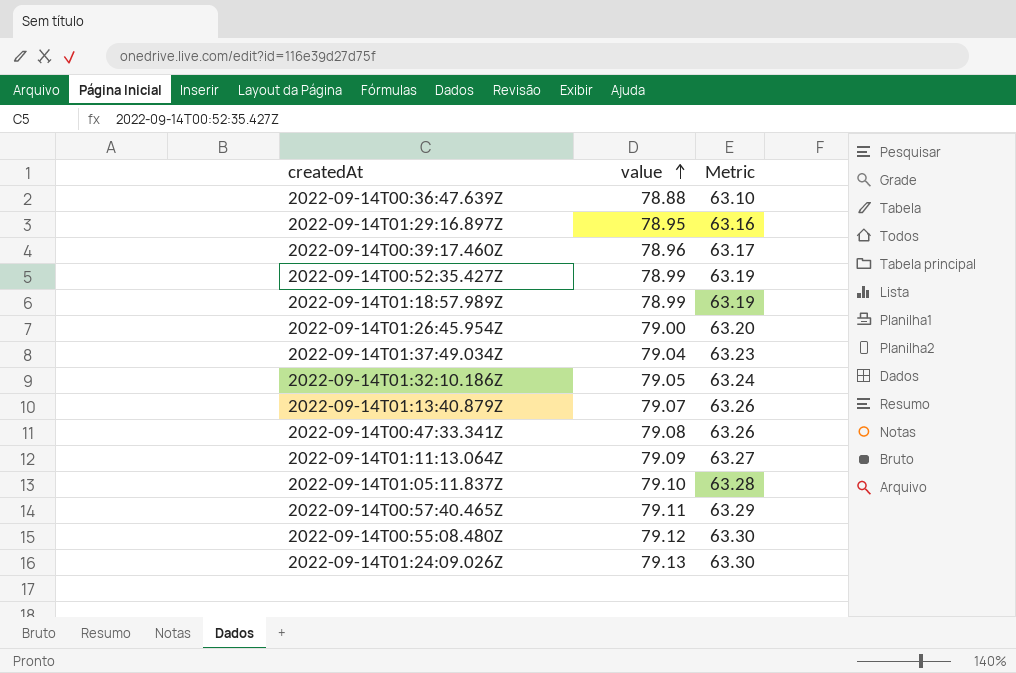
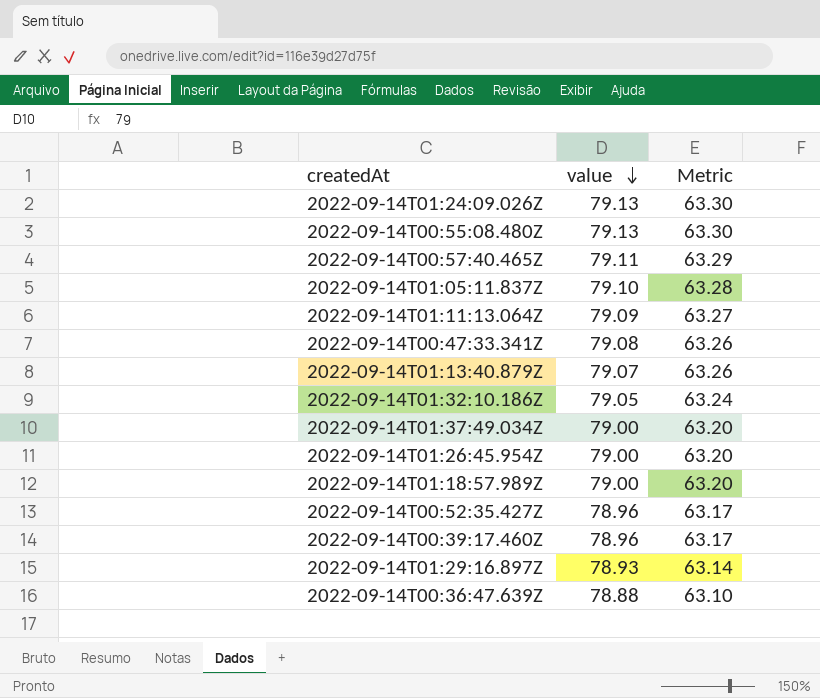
row order: value ascending -> value descending
2022-09-14T00:55:08.480Z | value: 79.12 -> 79.13
2022-09-14T01:37:49.034Z | value: 79.04 -> 79.00
2022-09-14T01:37:49.034Z | Metric: 63.23 -> 63.20
2022-09-14T01:18:57.989Z | value: 78.99 -> 79.00
2022-09-14T01:18:57.989Z | Metric: 63.19 -> 63.20
2022-09-14T00:52:35.427Z | value: 78.99 -> 78.96
2022-09-14T00:52:35.427Z | Metric: 63.19 -> 63.17
2022-09-14T01:29:16.897Z | value: 78.95 -> 78.93
2022-09-14T01:29:16.897Z | Metric: 63.16 -> 63.14

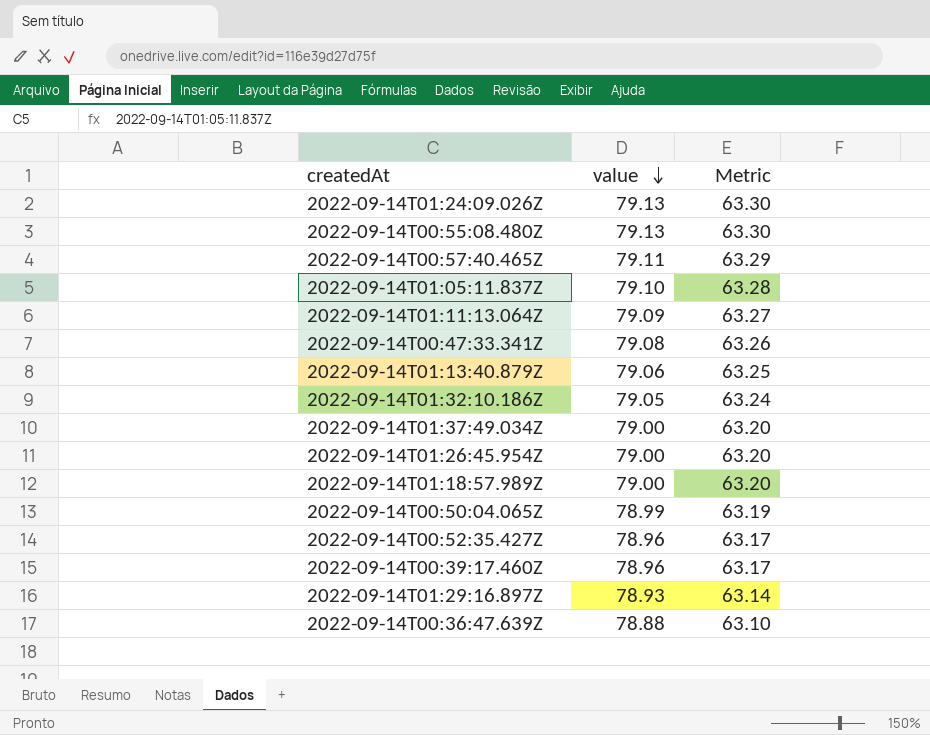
2022-09-14T01:13:40.879Z | value: 79.07 -> 79.06
2022-09-14T01:13:40.879Z | Metric: 63.26 -> 63.25
row 2022-09-14T00:50:04.065Z: none -> 78.99 | 63.19

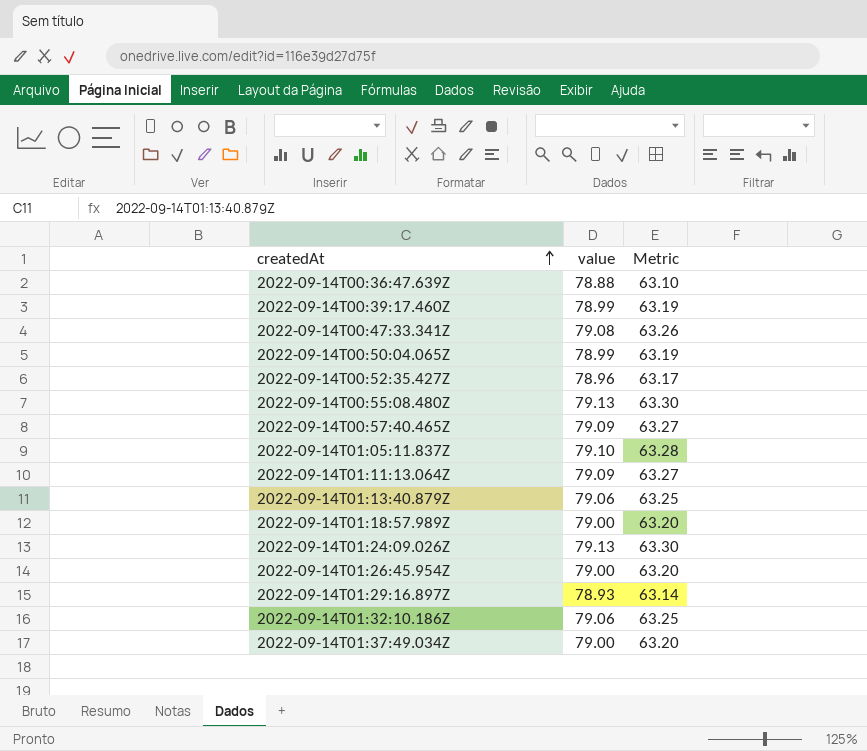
row order: value descending -> createdAt ascending
2022-09-14T00:39:17.460Z | value: 78.96 -> 78.99
2022-09-14T00:39:17.460Z | Metric: 63.17 -> 63.19
2022-09-14T00:57:40.465Z | value: 79.11 -> 79.09
2022-09-14T00:57:40.465Z | Metric: 63.29 -> 63.27
2022-09-14T01:32:10.186Z | value: 79.05 -> 79.06
2022-09-14T01:32:10.186Z | Metric: 63.24 -> 63.25

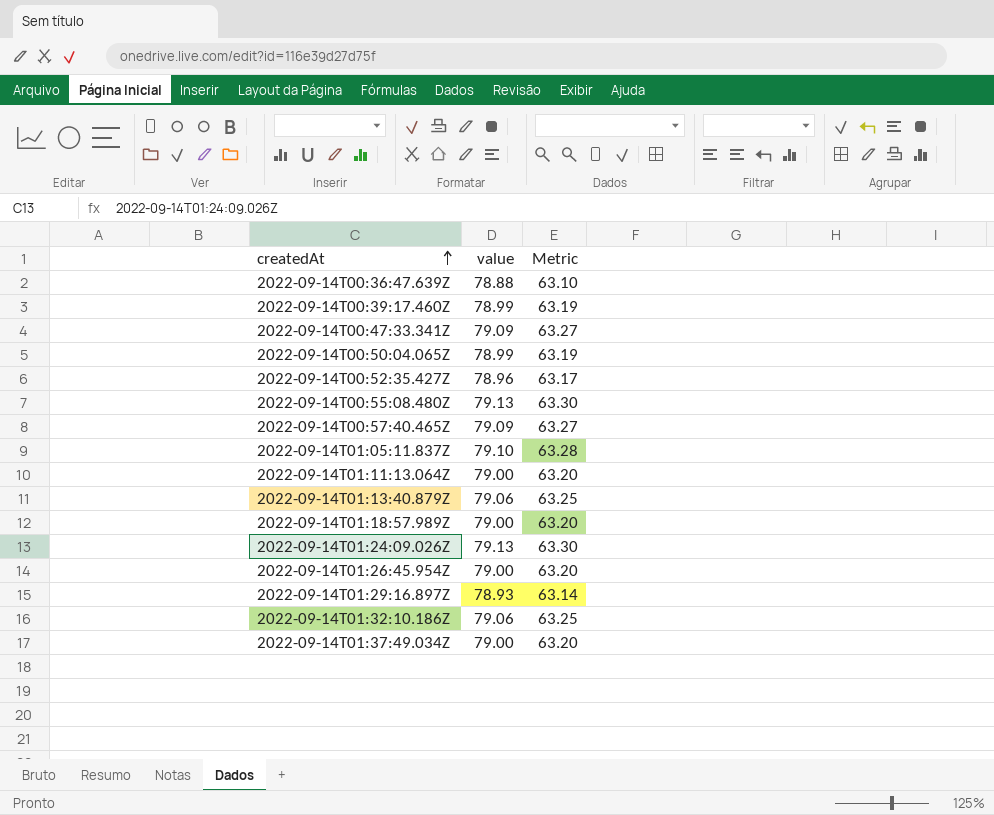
2022-09-14T00:47:33.341Z | value: 79.08 -> 79.09
2022-09-14T00:47:33.341Z | Metric: 63.26 -> 63.27
2022-09-14T01:11:13.064Z | value: 79.09 -> 79.00
2022-09-14T01:11:13.064Z | Metric: 63.27 -> 63.20

